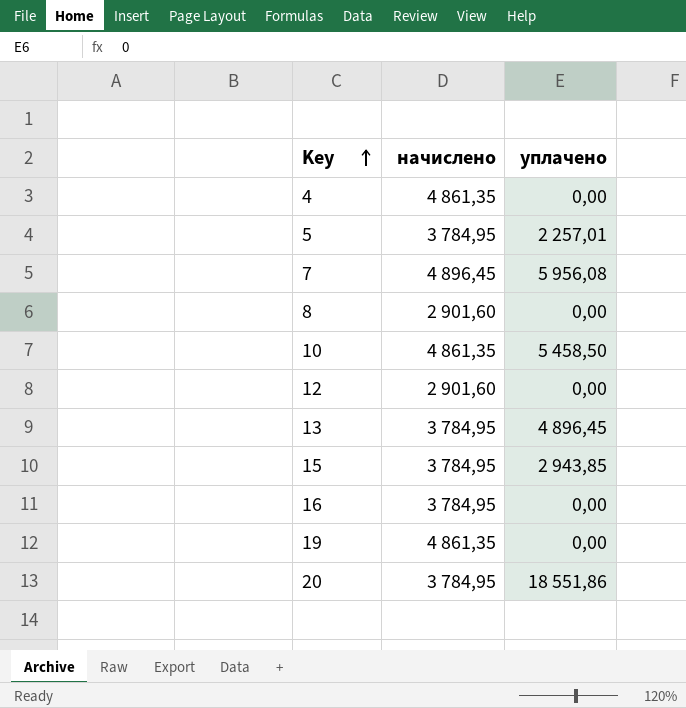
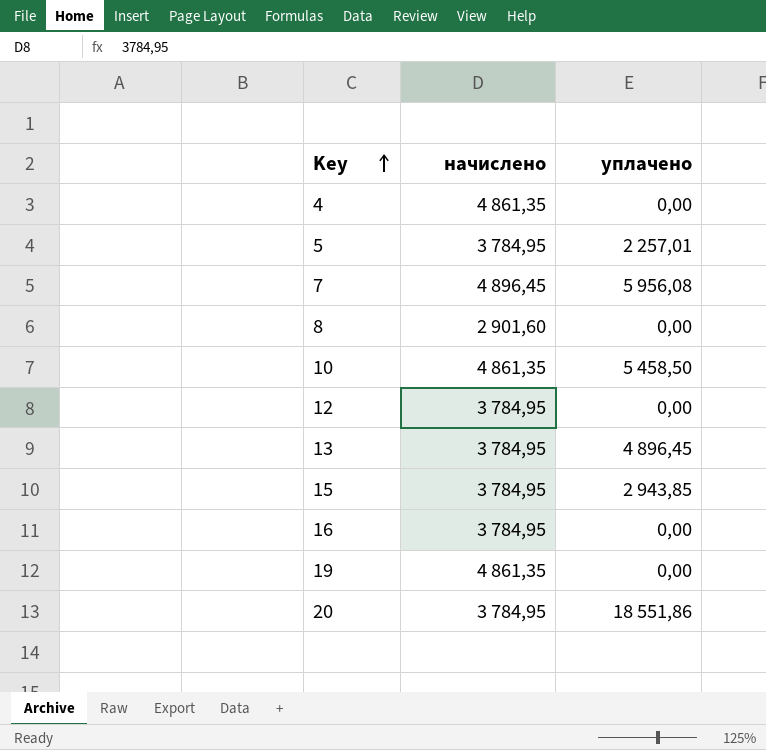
12 | начислено: 2 901,60 -> 3 784,95

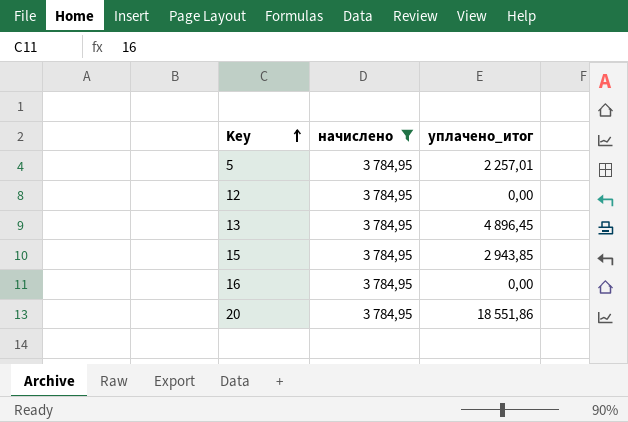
filter: none -> начислено = 3 784,95
column name: уплачено -> уплачено_итог

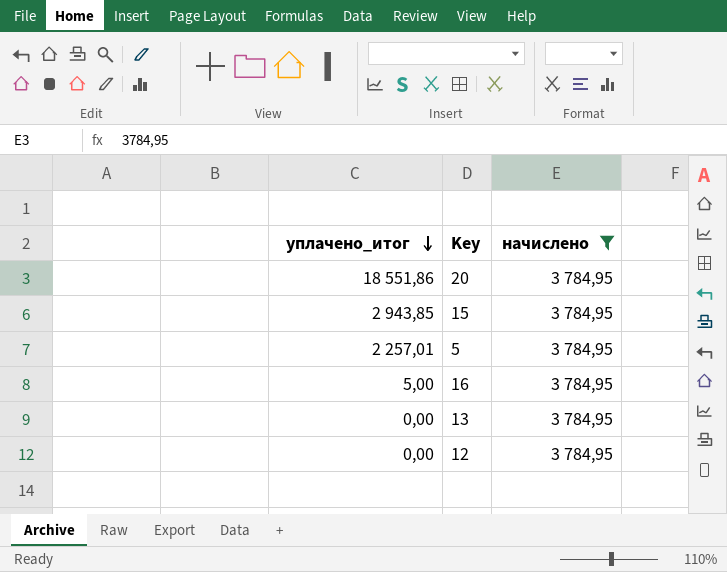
row order: Key ascending -> уплачено_итог descending
column уплачено_итог | position: 3 -> 1
16 | уплачено_итог: 0,00 -> 5,00
13 | уплачено_итог: 4 896,45 -> 0,00

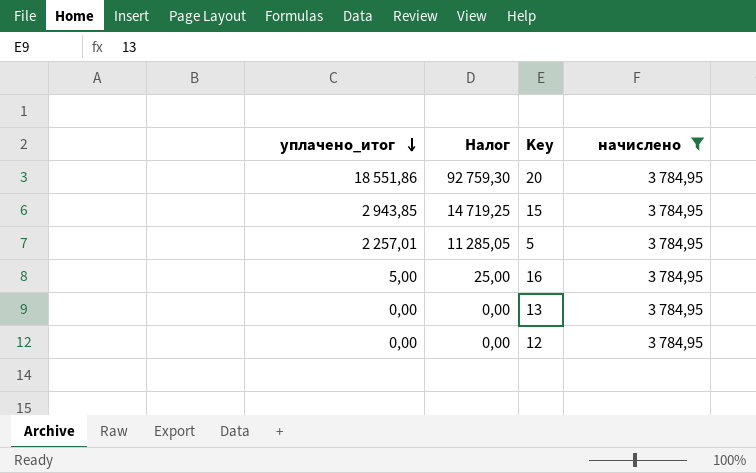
column Налог | formula: none -> [уплачено_итог] * 5

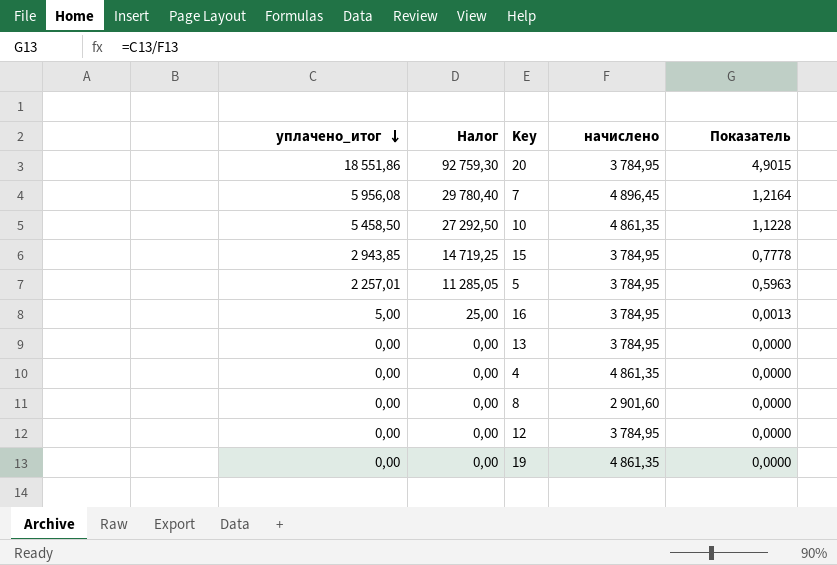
filter: начислено = 3 784,95 -> none
column Показатель | formula: none -> [уплачено_итог] / [начислено]

